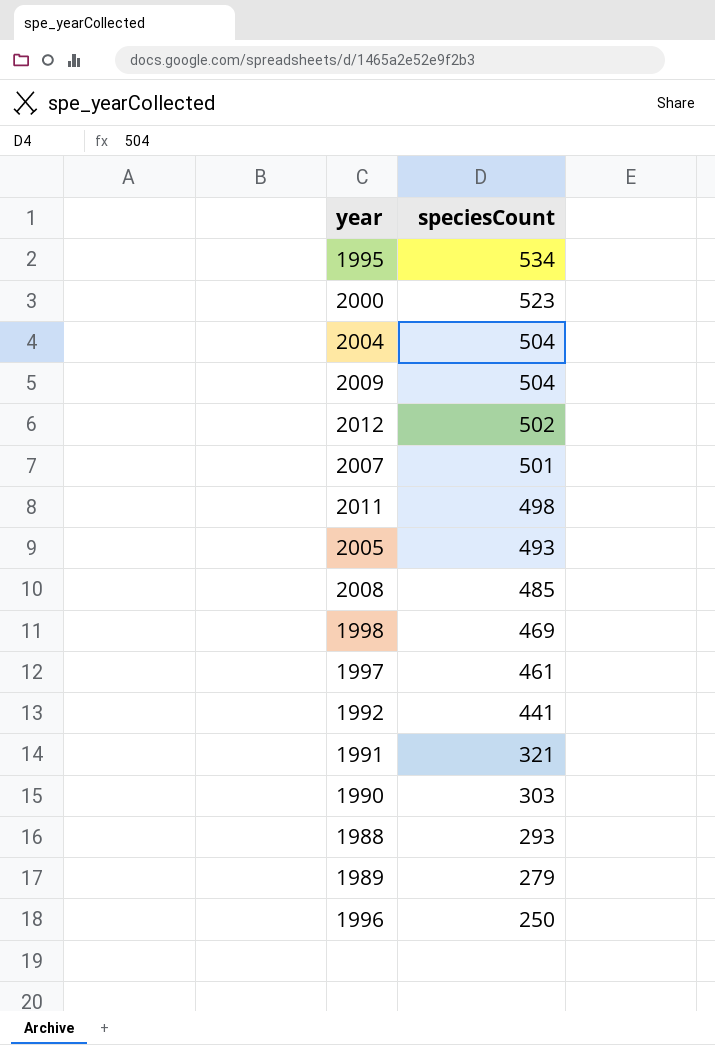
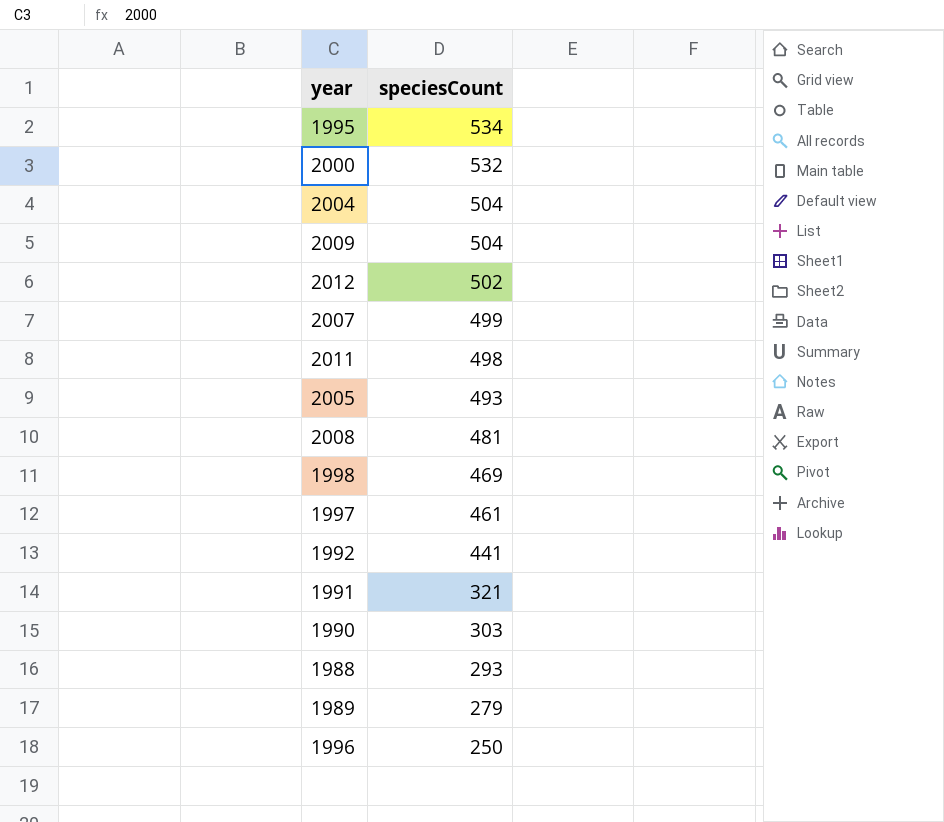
2000 | speciesCount: 523 -> 532
2007 | speciesCount: 501 -> 499
2008 | speciesCount: 485 -> 481

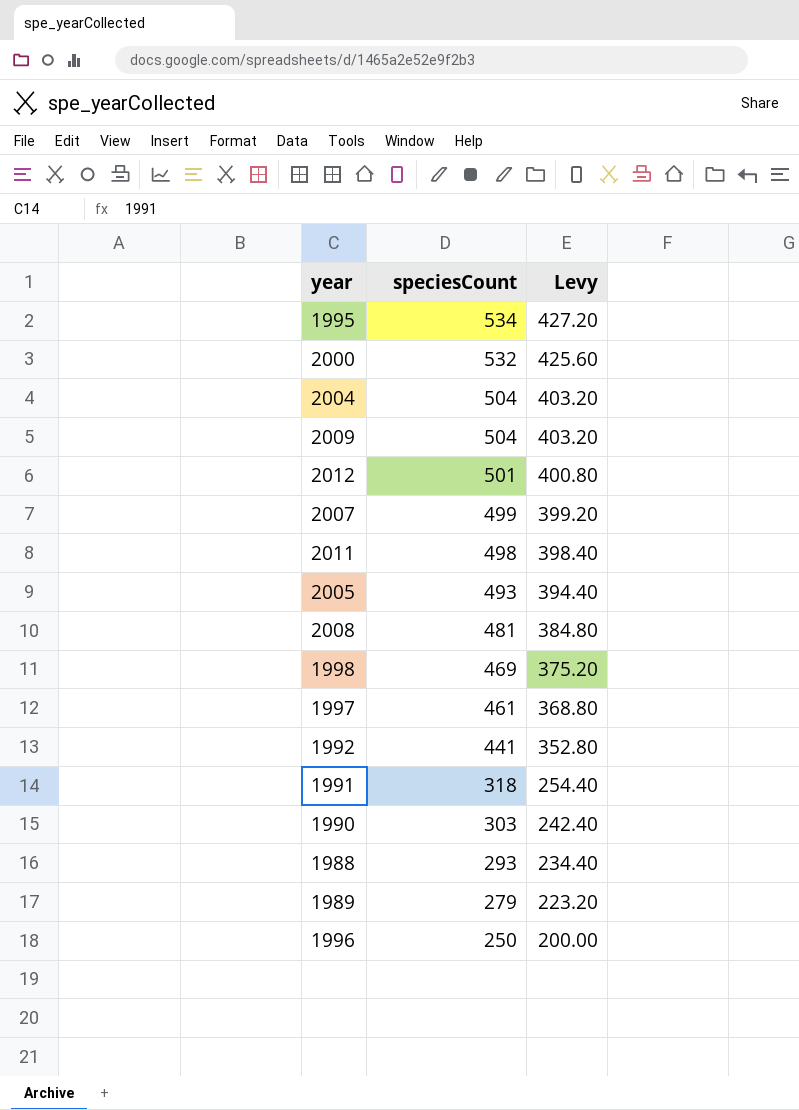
column Levy | formula: none -> [speciesCount] * 0.8
2012 | speciesCount: 502 -> 501
1991 | speciesCount: 321 -> 318

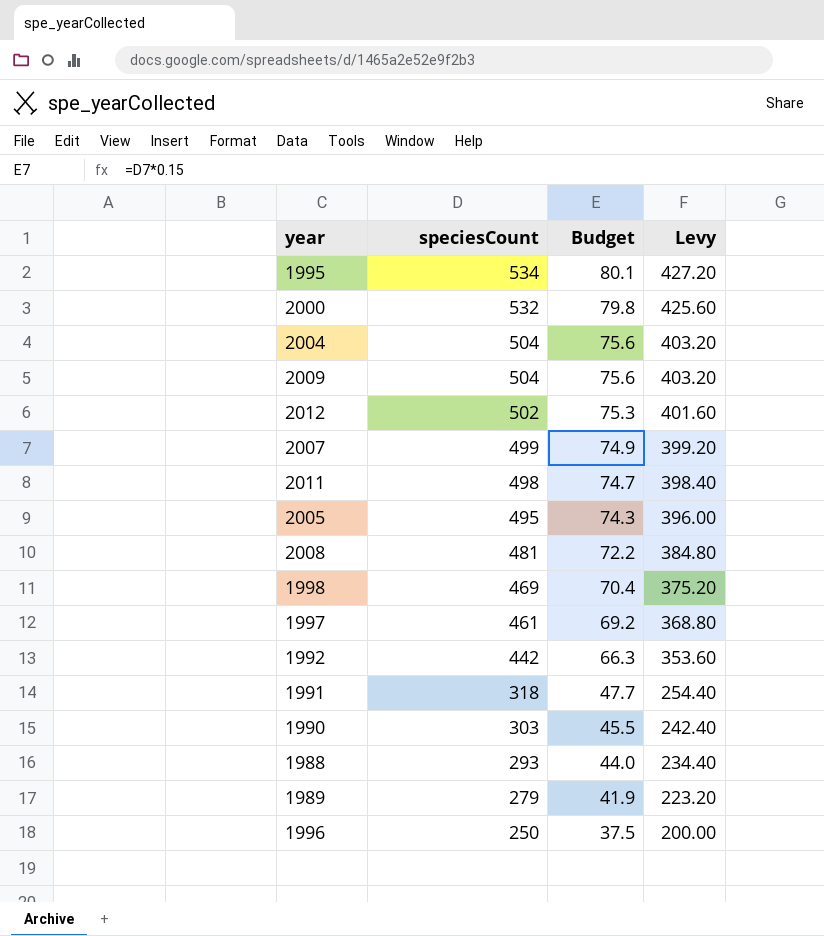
column Budget | formula: none -> [speciesCount] * 0.15
2012 | speciesCount: 501 -> 502
2012 | Levy: 400.80 -> 401.60
2005 | speciesCount: 493 -> 495
2005 | Levy: 394.40 -> 396.00
1992 | speciesCount: 441 -> 442
1992 | Levy: 352.80 -> 353.60

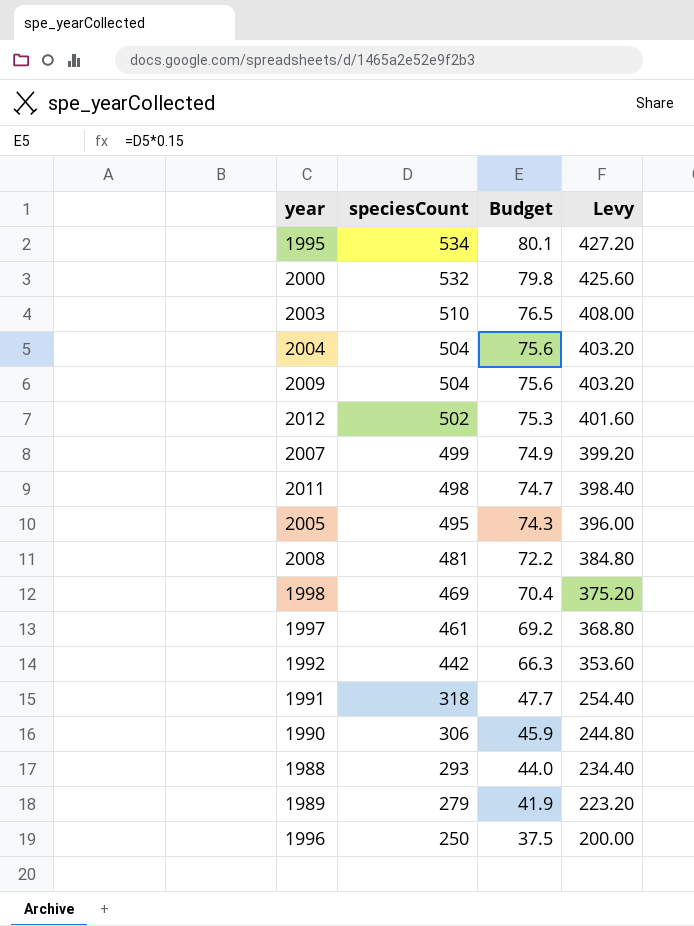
row 2003: none -> 510 | 76.5 | 408.00
1990 | speciesCount: 303 -> 306
1990 | Budget: 45.5 -> 45.9
1990 | Levy: 242.40 -> 244.80

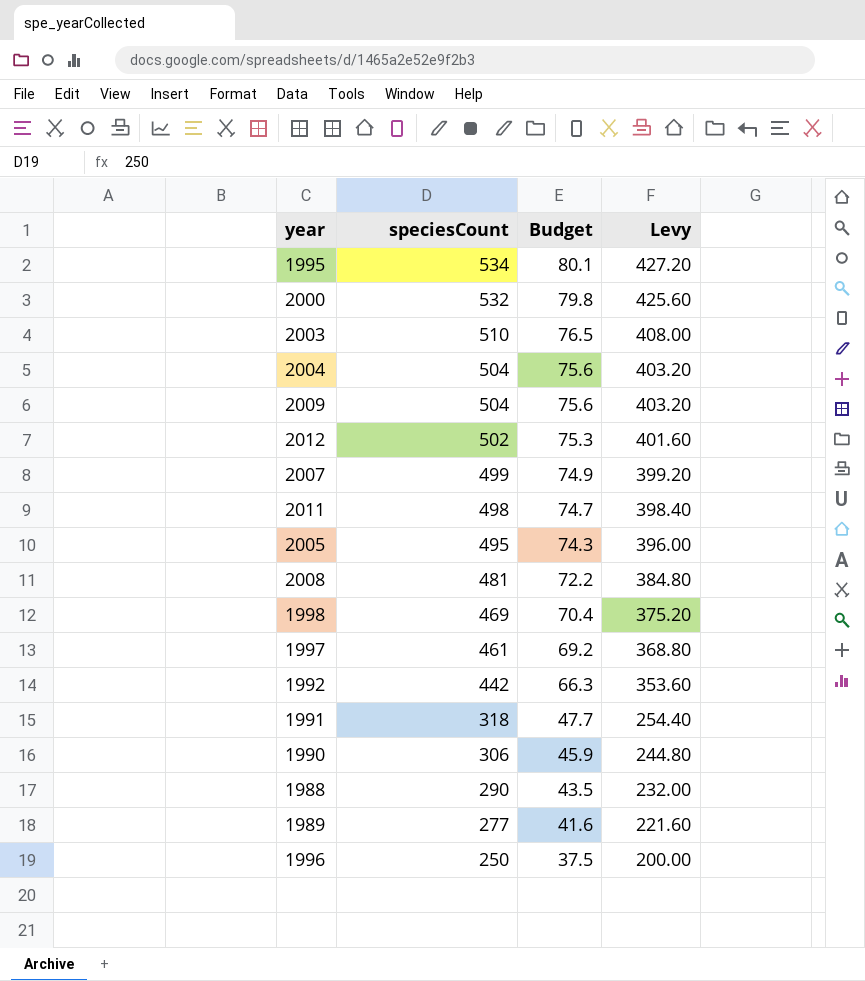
1988 | speciesCount: 293 -> 290
1988 | Budget: 44.0 -> 43.5
1988 | Levy: 234.40 -> 232.00
1989 | speciesCount: 279 -> 277
1989 | Budget: 41.9 -> 41.6
1989 | Levy: 223.20 -> 221.60

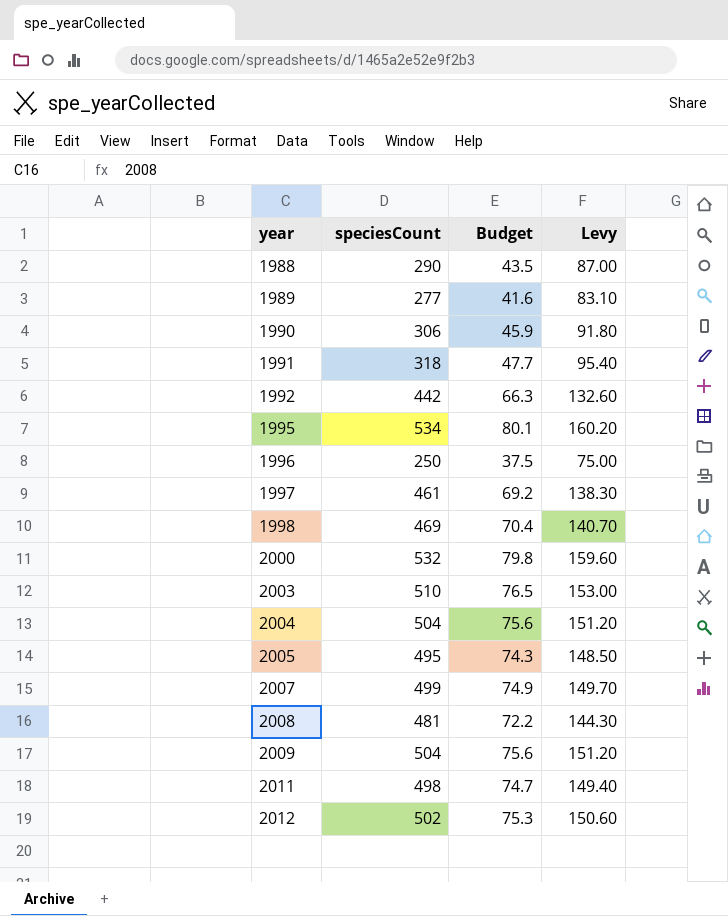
row order: speciesCount descending -> year ascending
column Levy | formula: [speciesCount] * 0.8 -> [speciesCount] * 0.3

